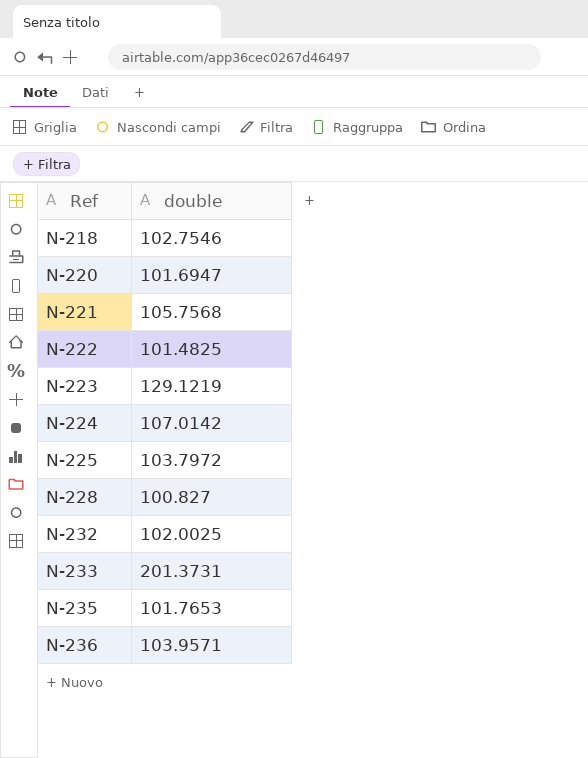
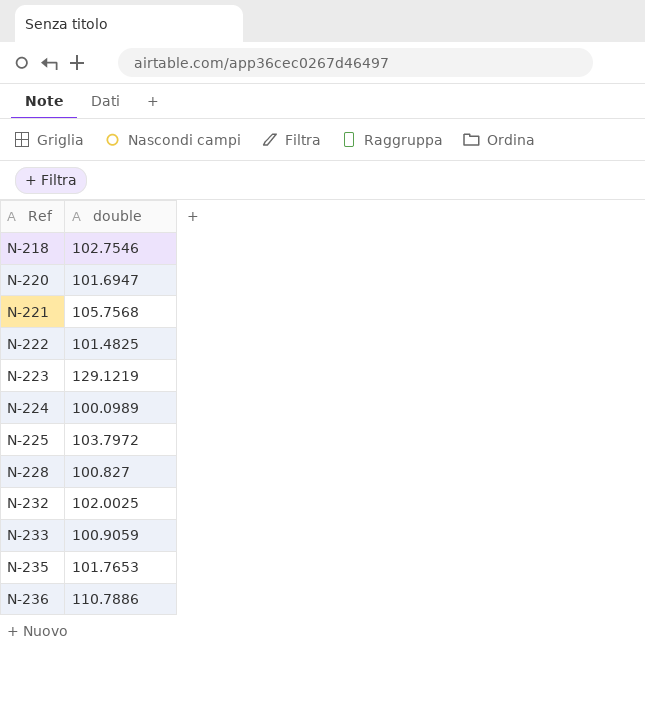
N-224 | double: 107.0142 -> 100.0989
N-233 | double: 201.3731 -> 100.9059
N-236 | double: 103.9571 -> 110.7886

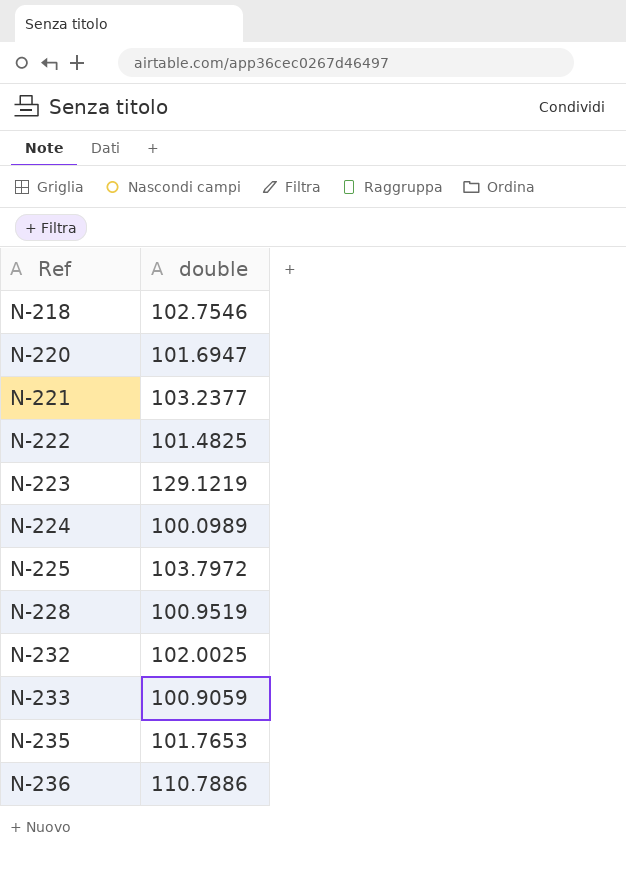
N-221 | double: 105.7568 -> 103.2377
N-228 | double: 100.827 -> 100.9519

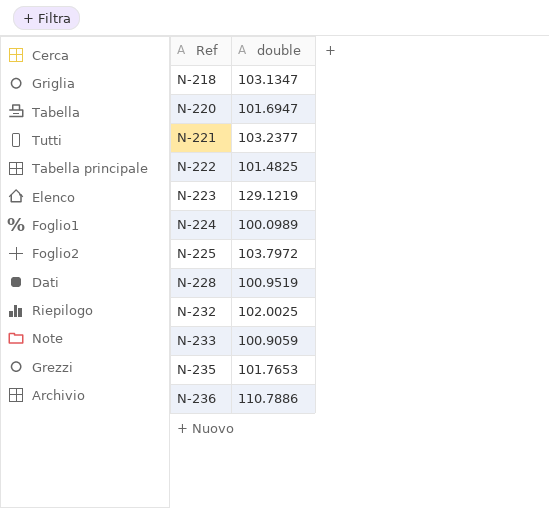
N-218 | double: 102.7546 -> 103.1347

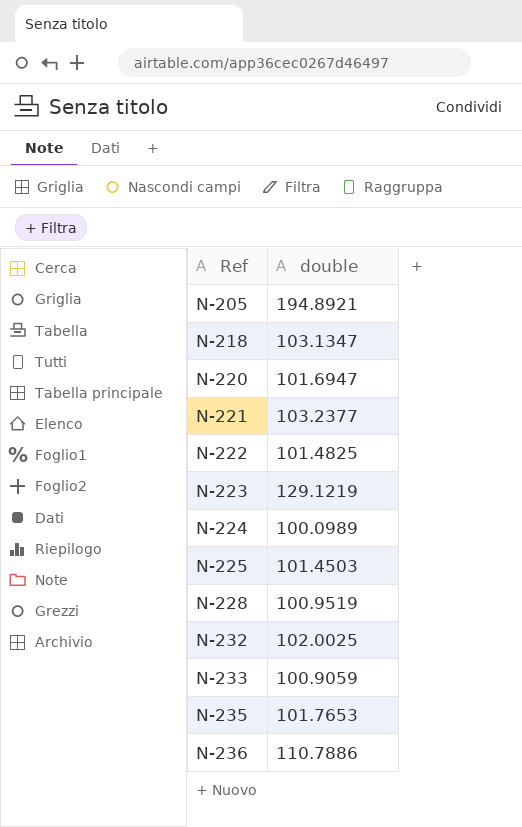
row N-205: none -> 194.8921
N-225 | double: 103.7972 -> 101.4503

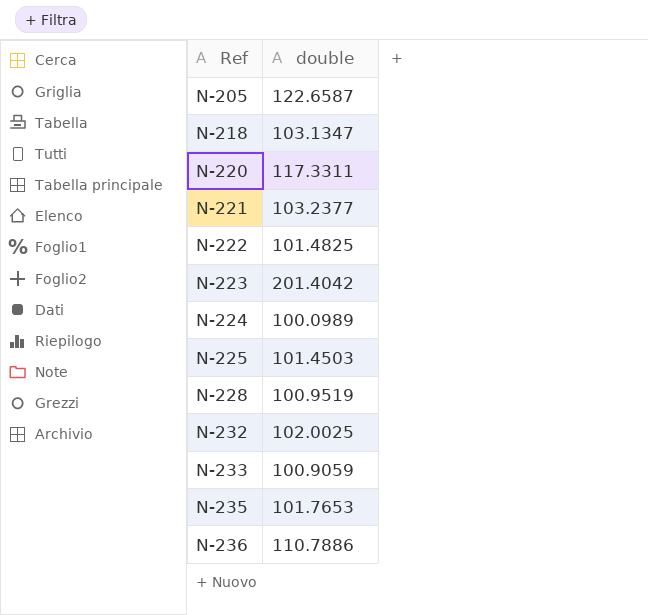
N-205 | double: 194.8921 -> 122.6587
N-220 | double: 101.6947 -> 117.3311
N-223 | double: 129.1219 -> 201.4042

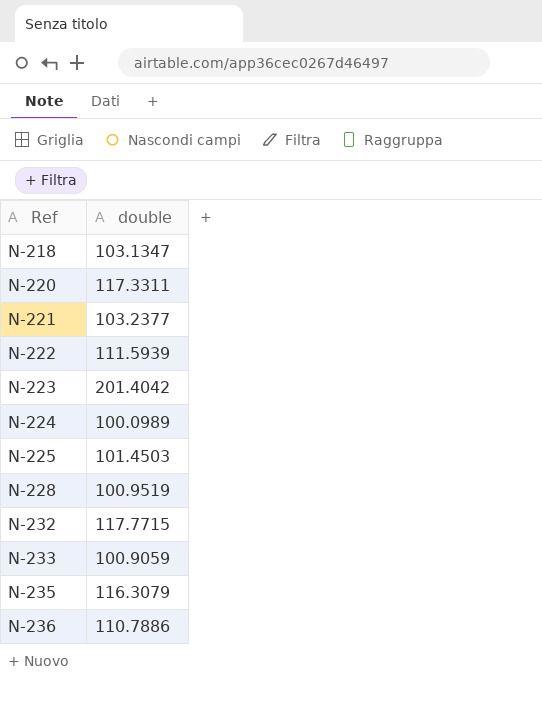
row N-205: 122.6587 -> none
N-222 | double: 101.4825 -> 111.5939
N-232 | double: 102.0025 -> 117.7715
N-235 | double: 101.7653 -> 116.3079

